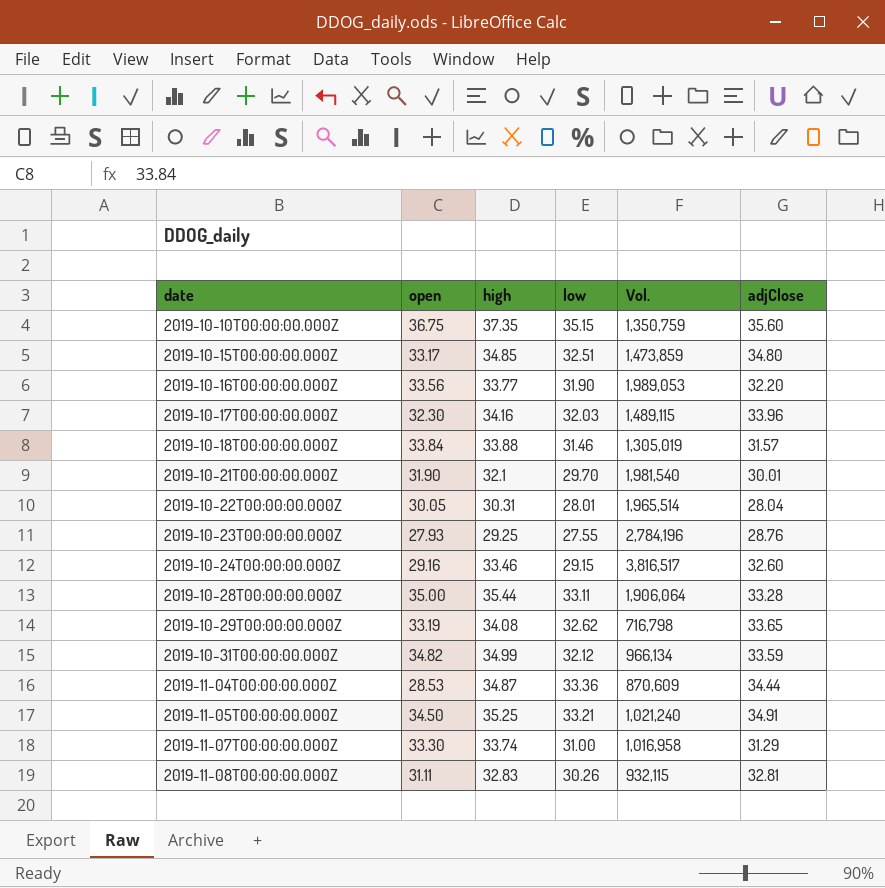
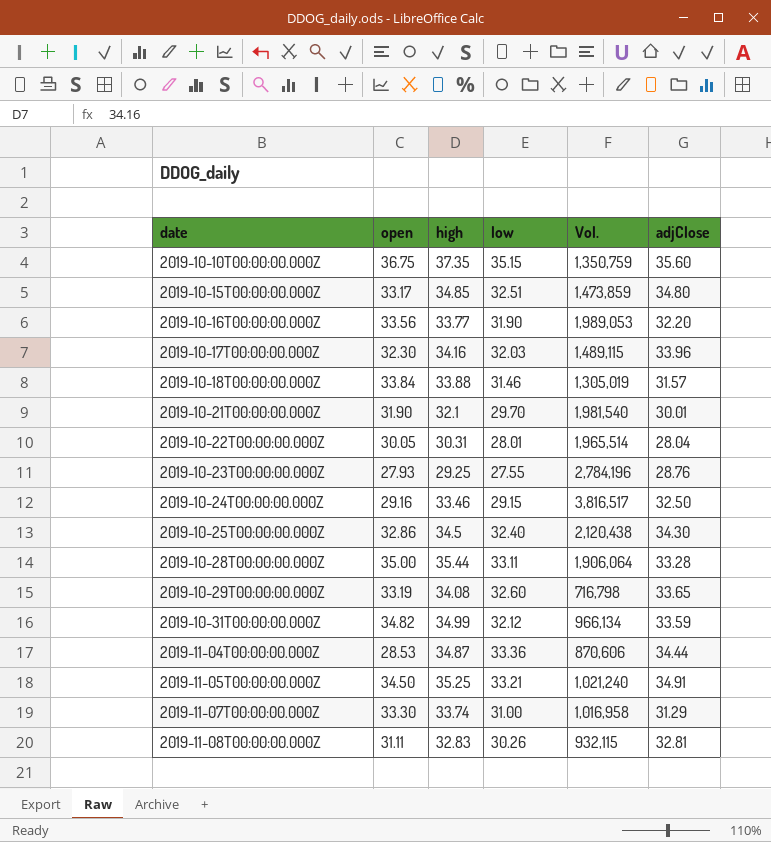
2019-10-24T00:00:00.000Z | adjClose: 32.60 -> 32.50
row 2019-10-25T00:00:00.000Z: none -> 32.86 | 34.5 | 32.40 | 2,120,438 | 34.30
2019-10-29T00:00:00.000Z | low: 32.62 -> 32.60
2019-11-04T00:00:00.000Z | Vol.: 870,609 -> 870,606

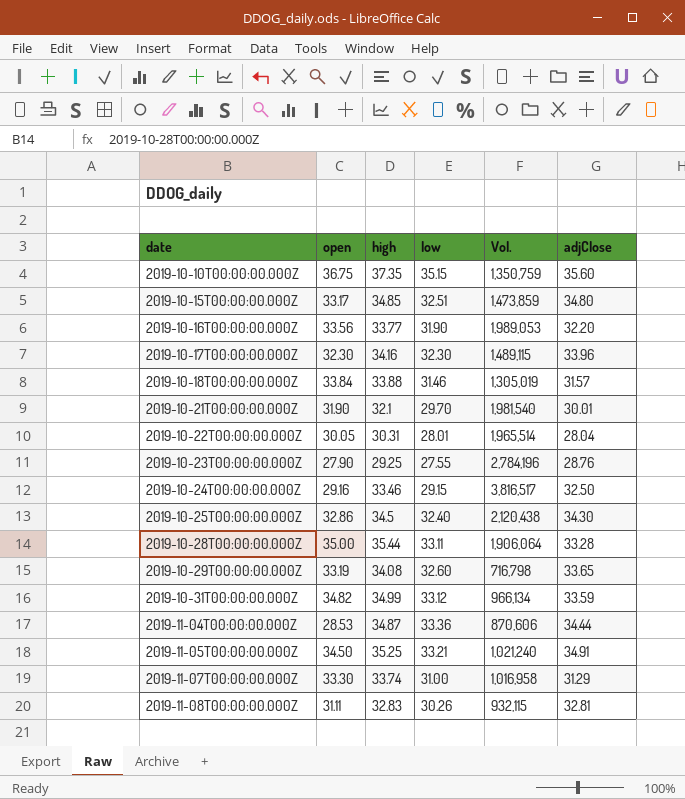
2019-10-17T00:00:00.000Z | low: 32.03 -> 32.30
2019-10-23T00:00:00.000Z | open: 27.93 -> 27.90
2019-10-31T00:00:00.000Z | low: 32.12 -> 33.12

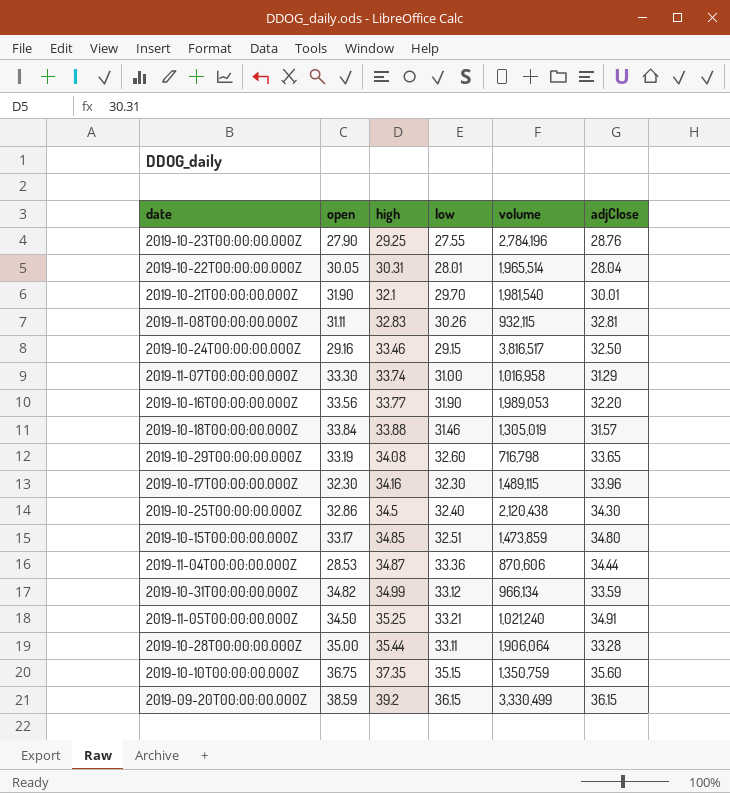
row order: date ascending -> high ascending
column name: Vol. -> volume
row 2019-09-20T00:00:00.000Z: none -> 38.59 | 39.2 | 36.15 | 3,330,499 | 36.15

